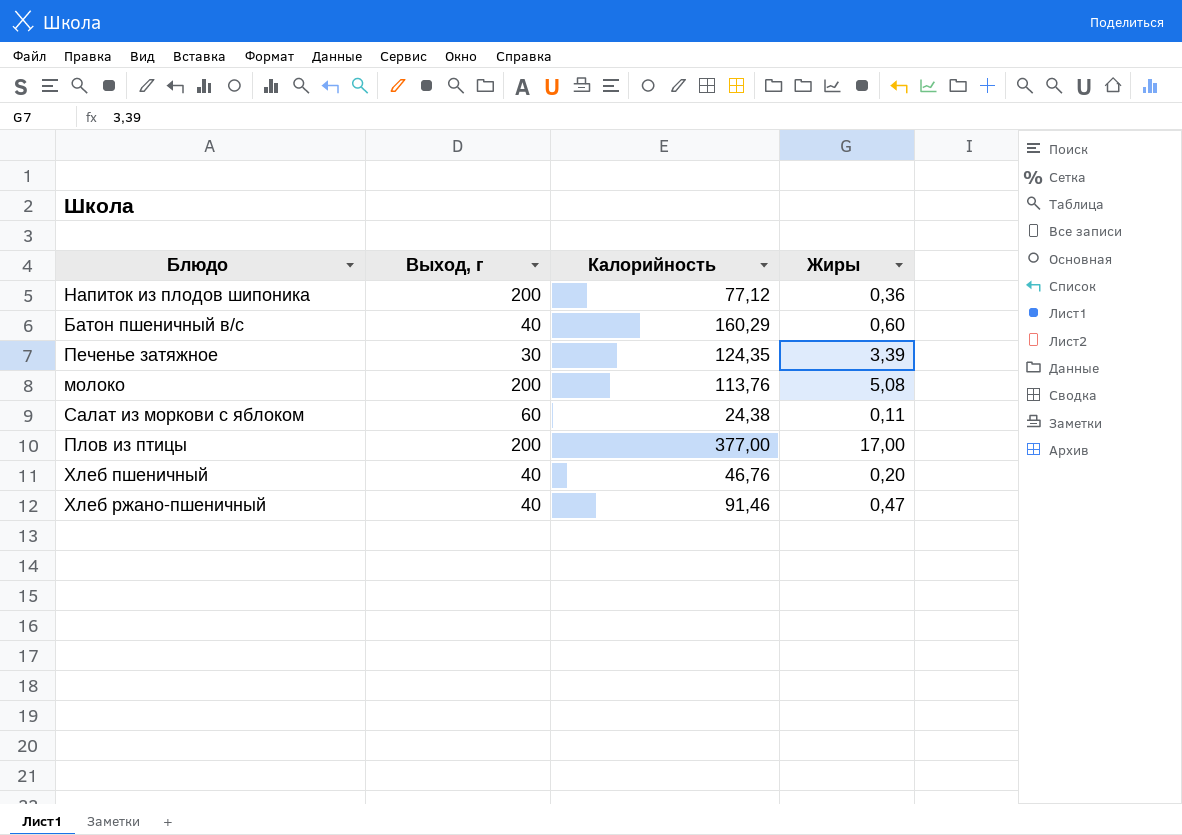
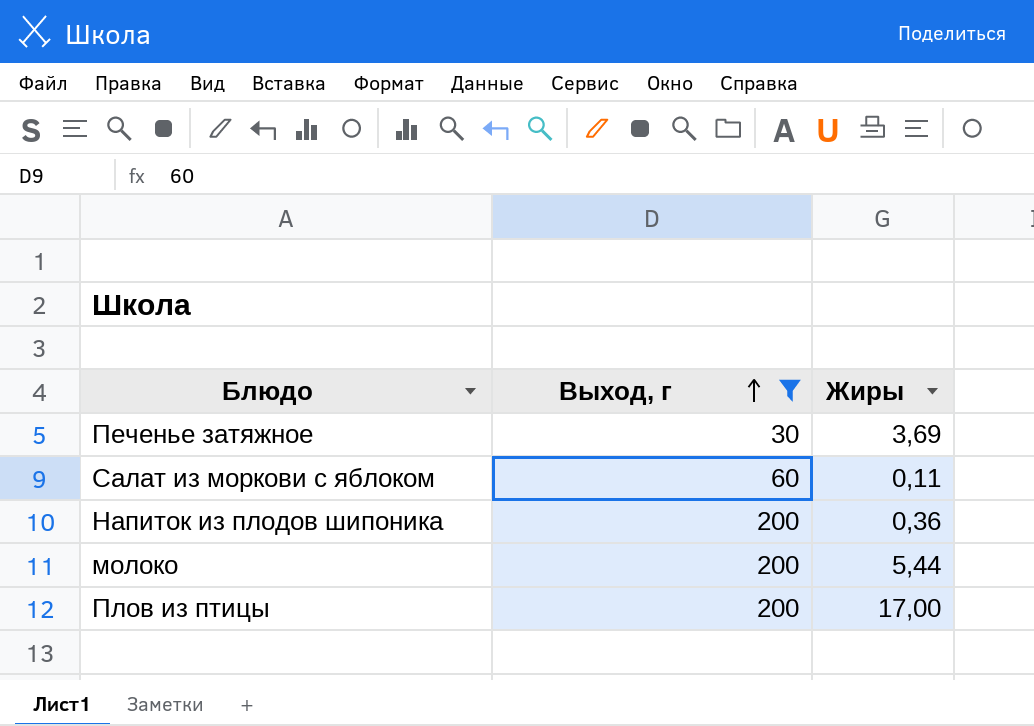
filter: none -> Выход, г != 40
row order: none -> Выход, г ascending
column Калорийность | position: 3 -> none
Печенье затяжное | Жиры: 3,39 -> 3,69
молоко | Жиры: 5,08 -> 5,44

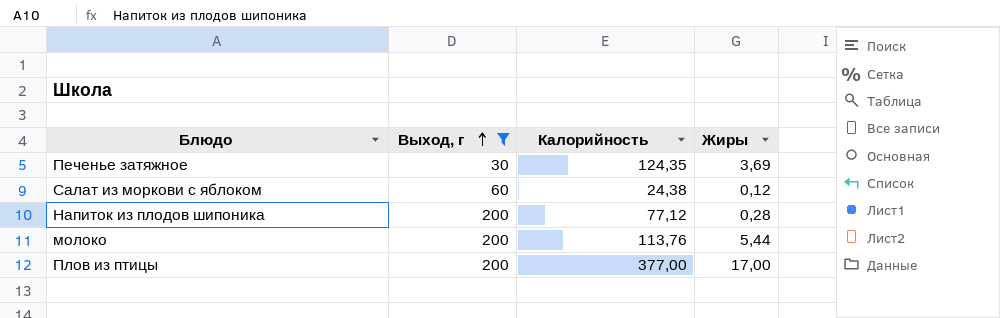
column Калорийность | position: none -> 3
Салат из моркови с яблоком | Жиры: 0,11 -> 0,12
Напиток из плодов шипоника | Жиры: 0,36 -> 0,28

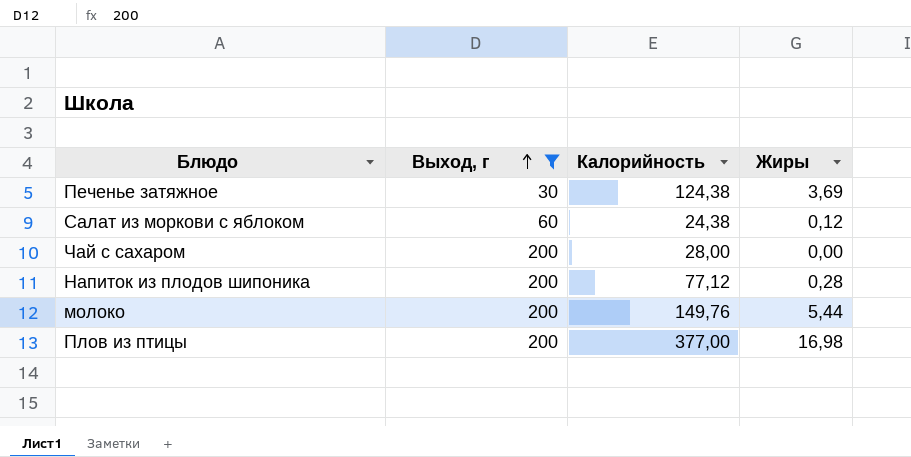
Печенье затяжное | Калорийность: 124,35 -> 124,38
row Чай с сахаром: none -> 200 | 28,00 | 0,00
молоко | Калорийность: 113,76 -> 149,76
Плов из птицы | Жиры: 17,00 -> 16,98

